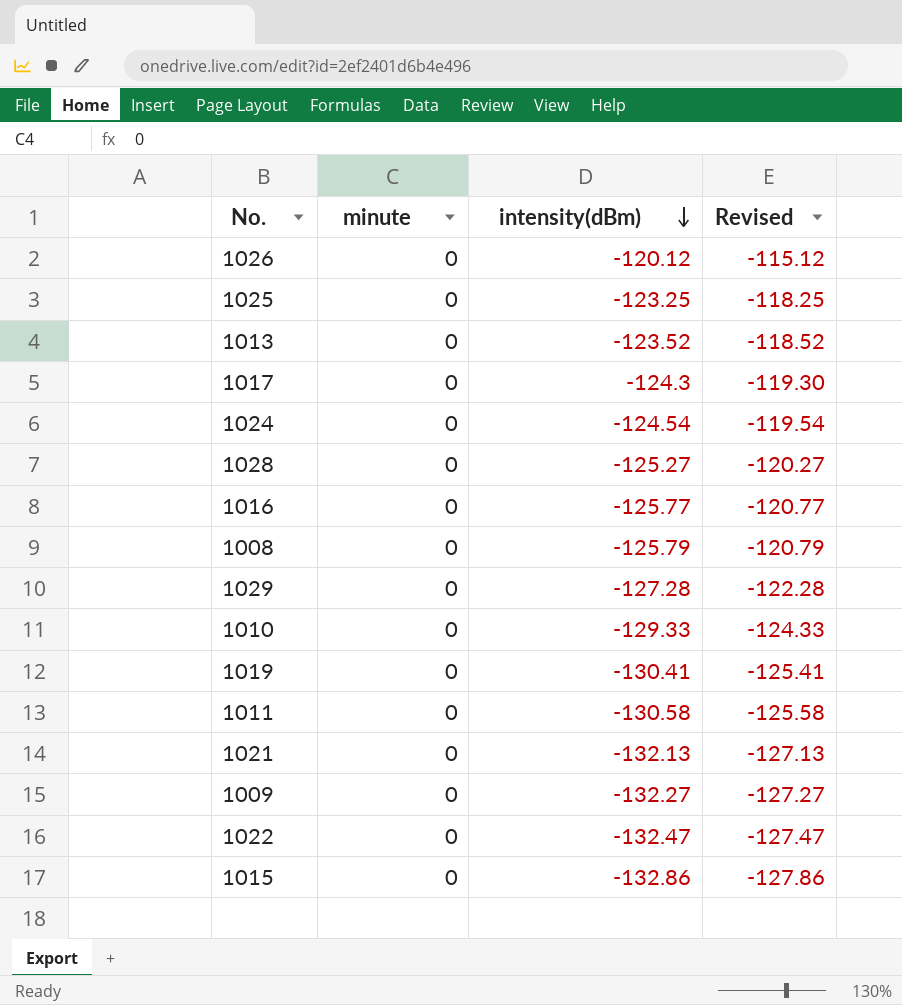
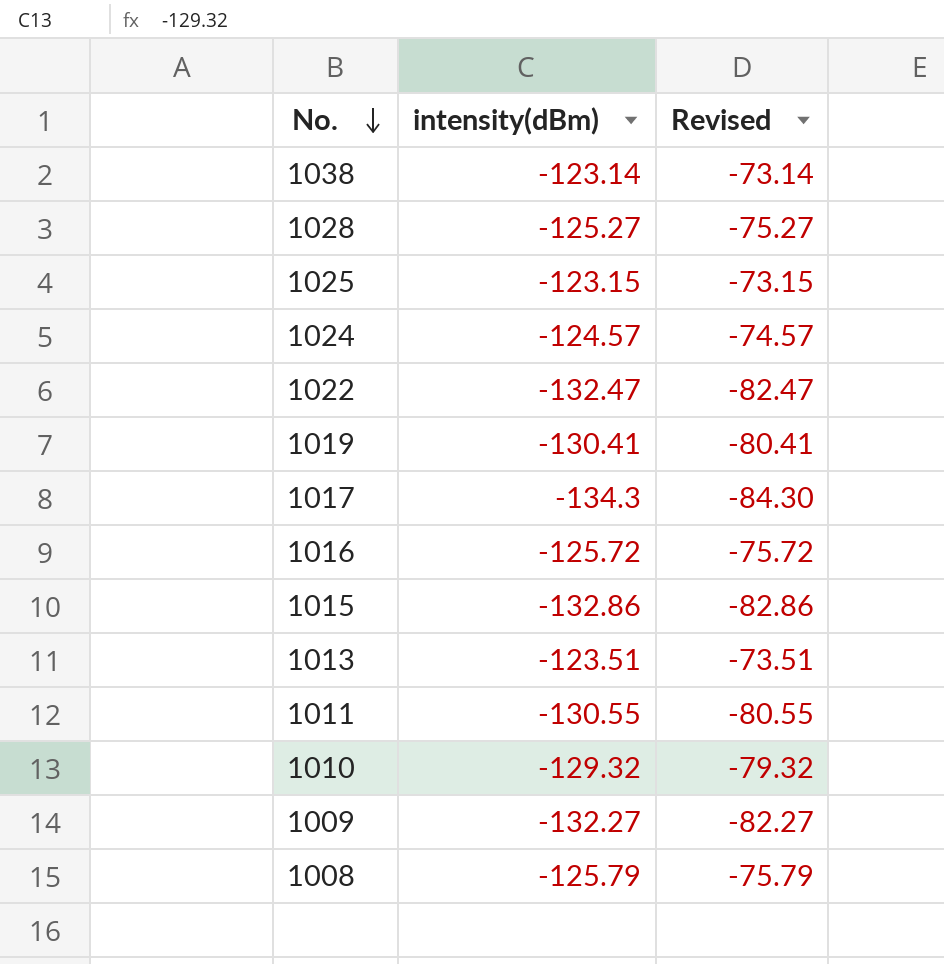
row order: intensity(dBm) descending -> No. descending
column minute | position: 2 -> none
column Revised | formula: [intensity(dBm)] + 5 -> [intensity(dBm)] + 50
row 1026: 0 | -120.12 | -115.12 -> none
row 1029: 0 | -127.28 | -122.28 -> none
row 1021: 0 | -132.13 | -127.13 -> none
row 1038: none -> -123.14 | -73.14
1025 | intensity(dBm): -123.25 -> -123.15
1024 | intensity(dBm): -124.54 -> -124.57
1017 | intensity(dBm): -124.3 -> -134.3
1016 | intensity(dBm): -125.77 -> -125.72
1013 | intensity(dBm): -123.52 -> -123.51
1011 | intensity(dBm): -130.58 -> -130.55
1010 | intensity(dBm): -129.33 -> -129.32

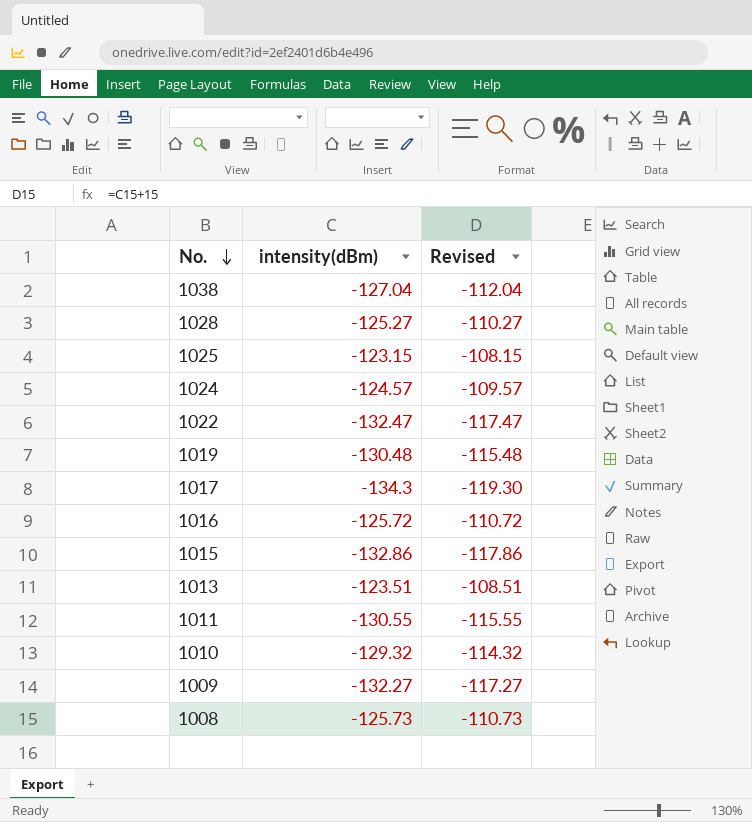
column Revised | formula: [intensity(dBm)] + 50 -> [intensity(dBm)] + 15
1038 | intensity(dBm): -123.14 -> -127.04
1019 | intensity(dBm): -130.41 -> -130.48
1008 | intensity(dBm): -125.79 -> -125.73

